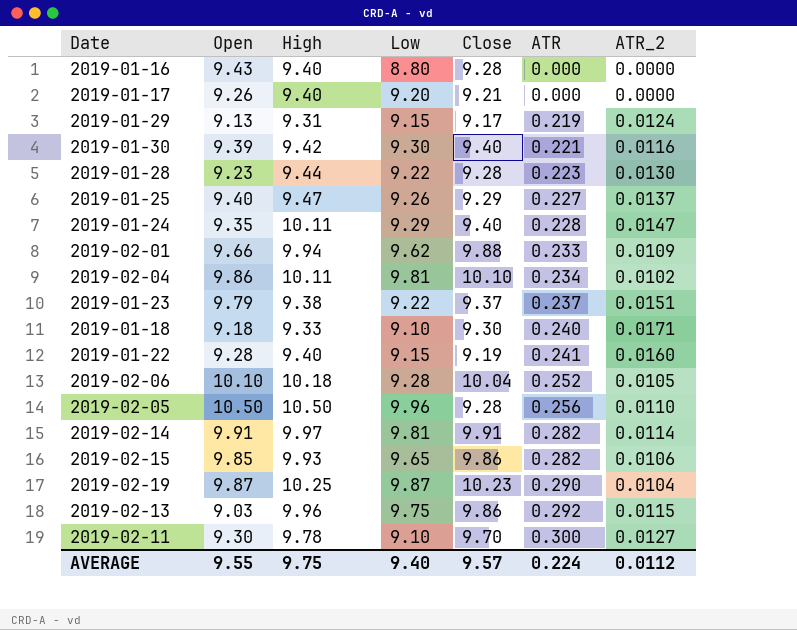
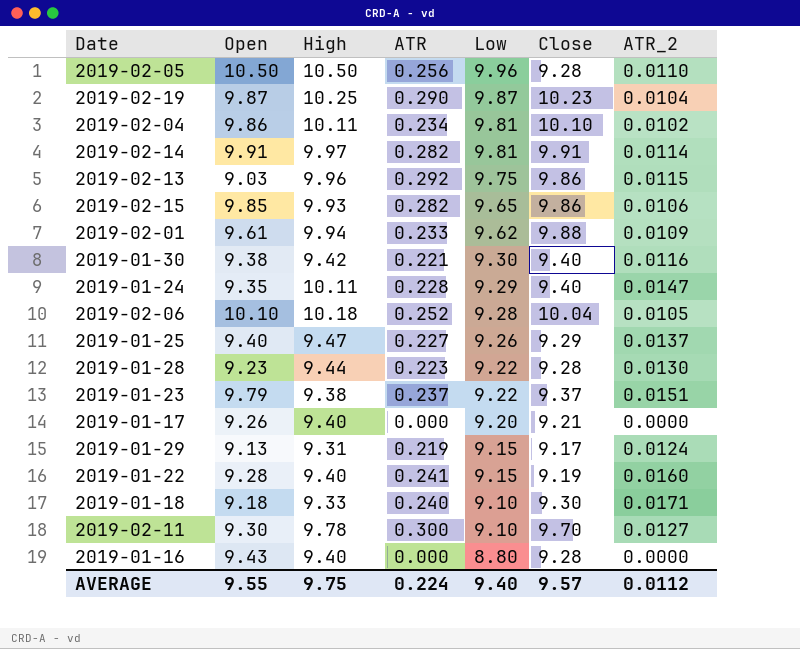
row order: ATR ascending -> Low descending
column ATR | position: 6 -> 4
2019-02-01 | Open: 9.66 -> 9.61
2019-01-30 | Open: 9.39 -> 9.38

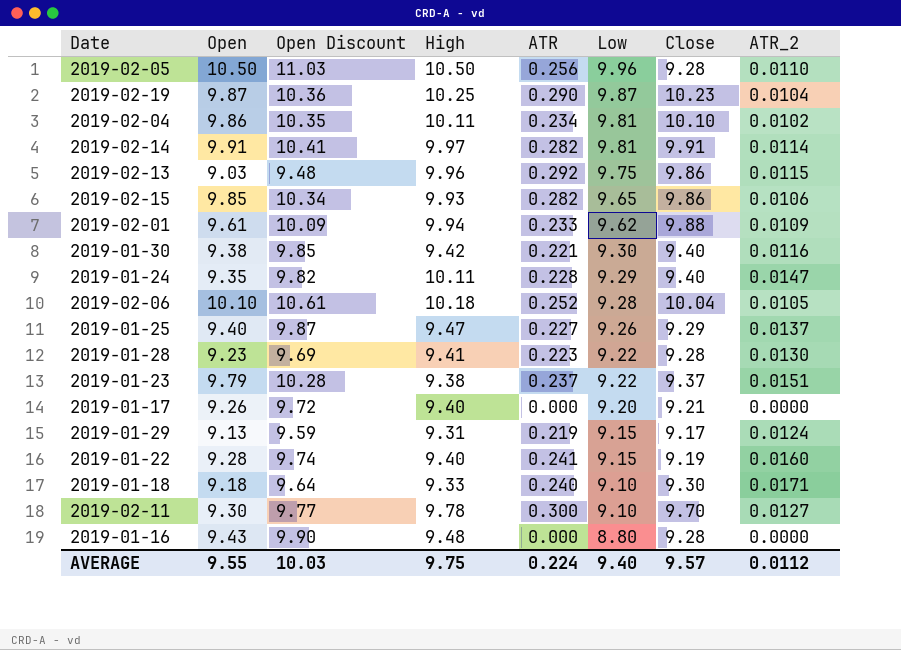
column Open Discount | formula: none -> [Open] * 1.05
2019-01-28 | High: 9.44 -> 9.41
2019-01-16 | High: 9.40 -> 9.48

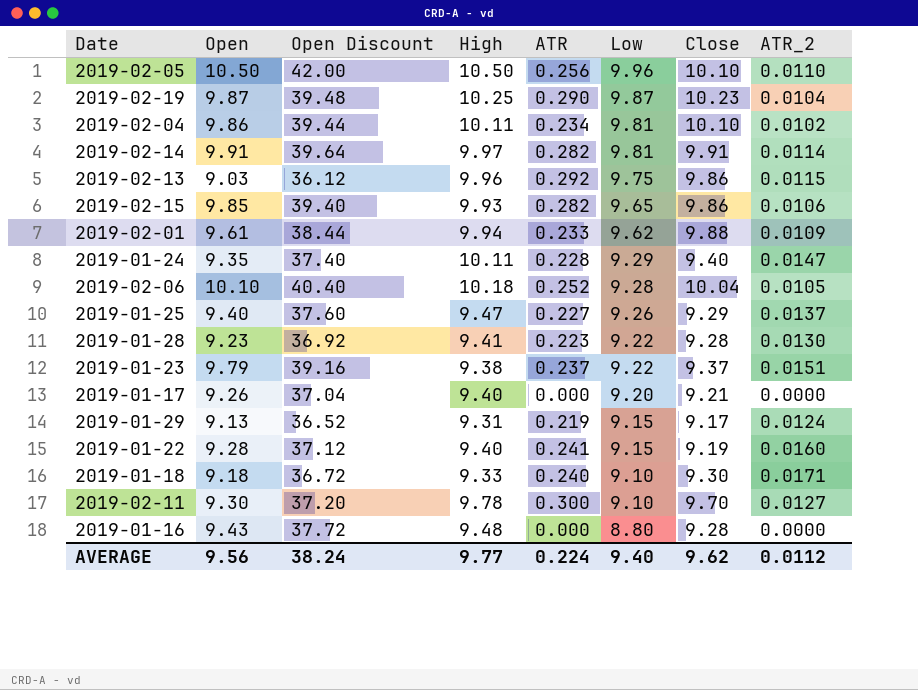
column Open Discount | formula: [Open] * 1.05 -> [Open] * 4
row 2019-01-30: 9.38 | 9.85 | 9.42 | 0.221 | 9.30 | 9.40 | 0.0116 -> none
2019-02-05 | Close: 9.28 -> 10.10
AVERAGE | Open: 9.55 -> 9.56
AVERAGE | Open Discount: 10.03 -> 38.24
AVERAGE | High: 9.75 -> 9.77
AVERAGE | Close: 9.57 -> 9.62

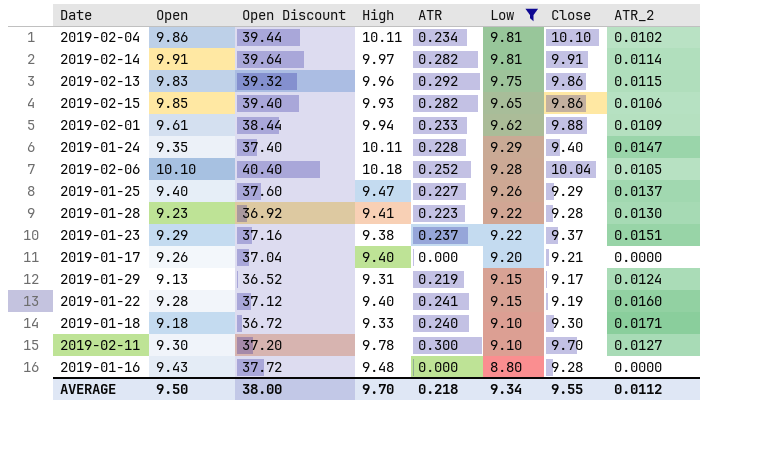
filter: none -> Low <= 9.81
2019-02-13 | Open: 9.03 -> 9.83
2019-02-13 | Open Discount: 36.12 -> 39.32
2019-01-23 | Open: 9.79 -> 9.29
2019-01-23 | Open Discount: 39.16 -> 37.16
AVERAGE | Open: 9.56 -> 9.50
AVERAGE | Open Discount: 38.24 -> 38.00
AVERAGE | High: 9.77 -> 9.70
AVERAGE | ATR: 0.224 -> 0.218
AVERAGE | Low: 9.40 -> 9.34
AVERAGE | Close: 9.62 -> 9.55

